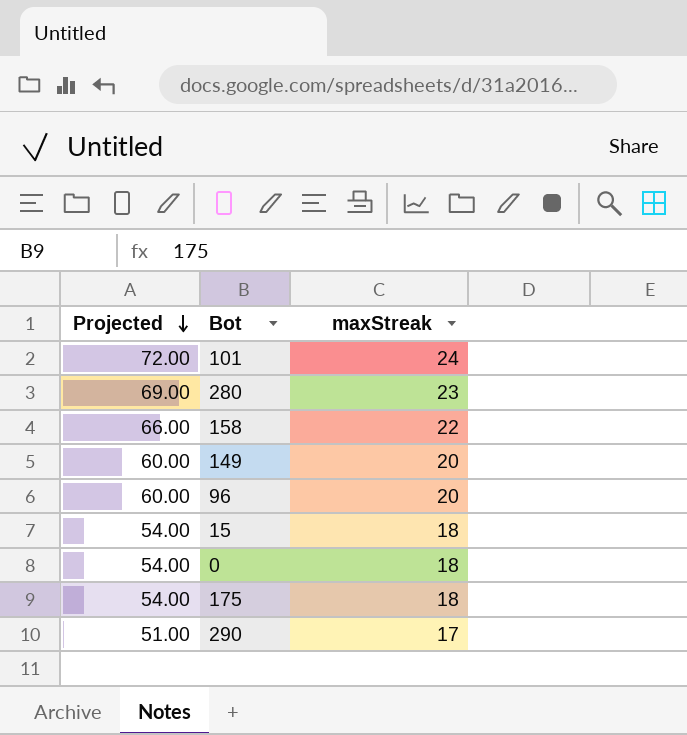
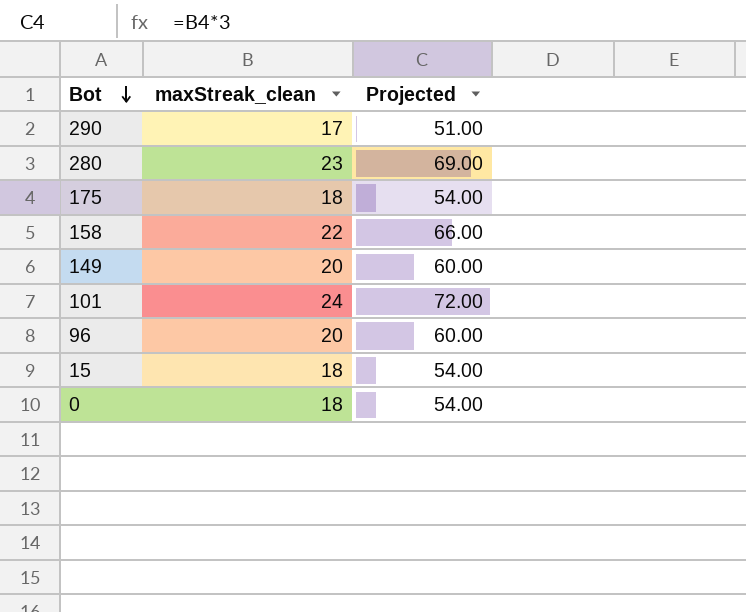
row order: Projected descending -> Bot descending
column name: maxStreak -> maxStreak_clean
column Projected | position: 1 -> 3

